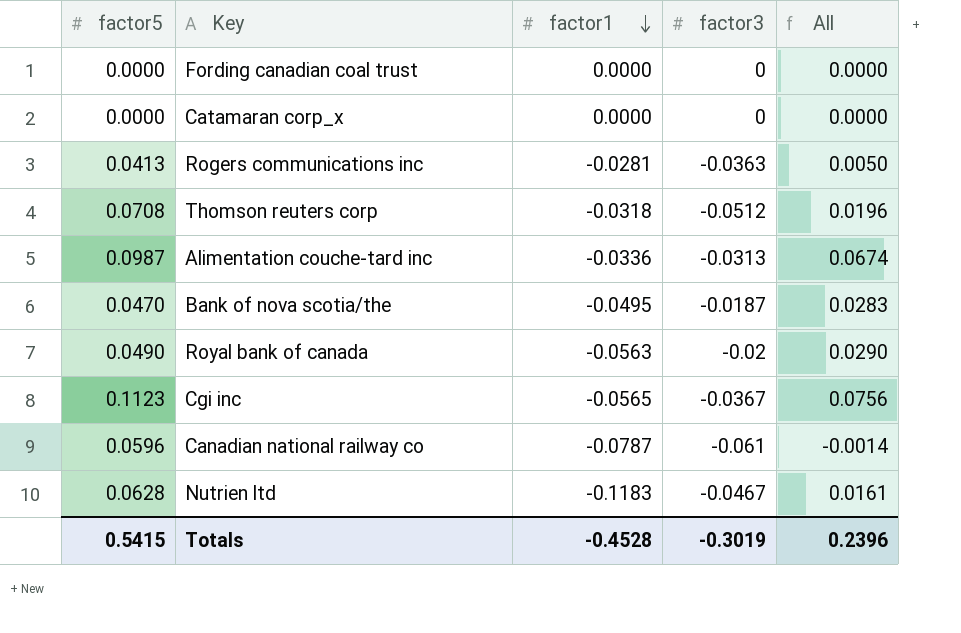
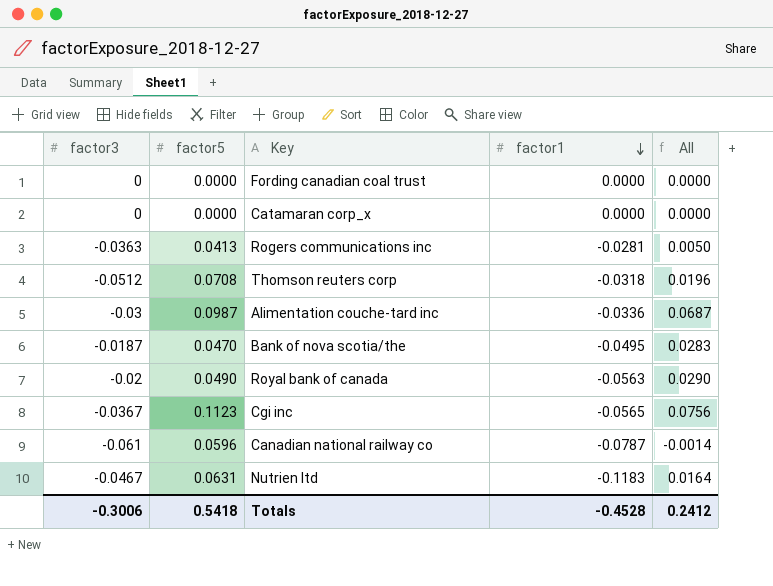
column factor3 | position: 4 -> 1
Alimentation couche-tard inc | factor3: -0.0313 -> -0.03
Alimentation couche-tard inc | All: 0.0674 -> 0.0687
Nutrien ltd | factor5: 0.0628 -> 0.0631
Nutrien ltd | All: 0.0161 -> 0.0164
Totals | factor3: -0.3019 -> -0.3006
Totals | factor5: 0.5415 -> 0.5418
Totals | All: 0.2396 -> 0.2412

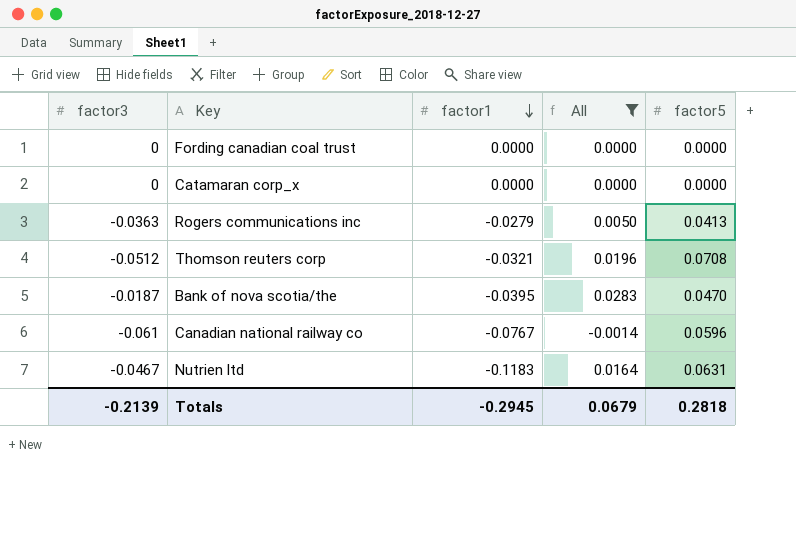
filter: none -> All <= 0.0283
column factor5 | position: 2 -> 5
Rogers communications inc | factor1: -0.0281 -> -0.0279
Thomson reuters corp | factor1: -0.0318 -> -0.0321
Bank of nova scotia/the | factor1: -0.0495 -> -0.0395
Canadian national railway co | factor1: -0.0787 -> -0.0767
Totals | factor3: -0.3006 -> -0.2139
Totals | factor1: -0.4528 -> -0.2945
Totals | All: 0.2412 -> 0.0679
Totals | factor5: 0.5418 -> 0.2818

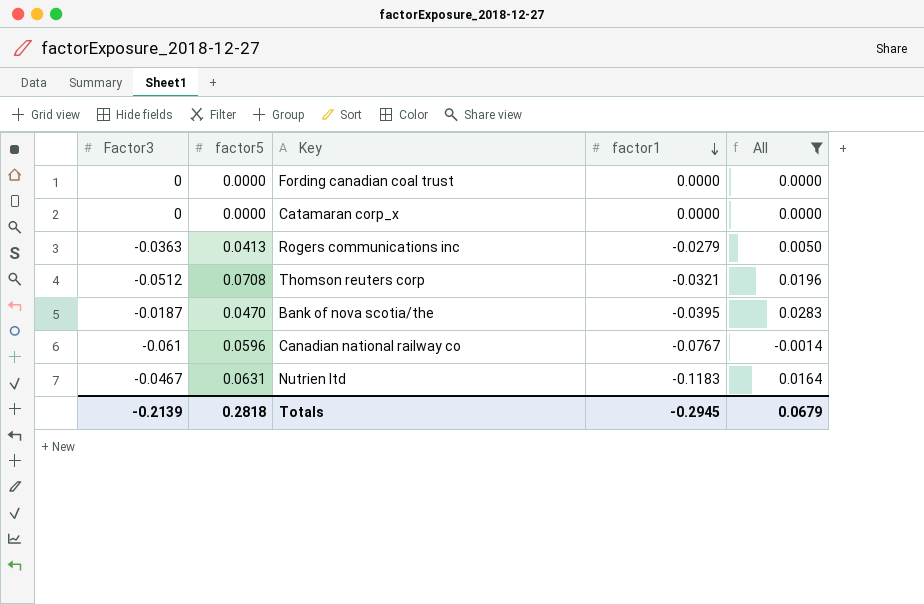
column name: factor3 -> Factor3
column factor5 | position: 5 -> 2

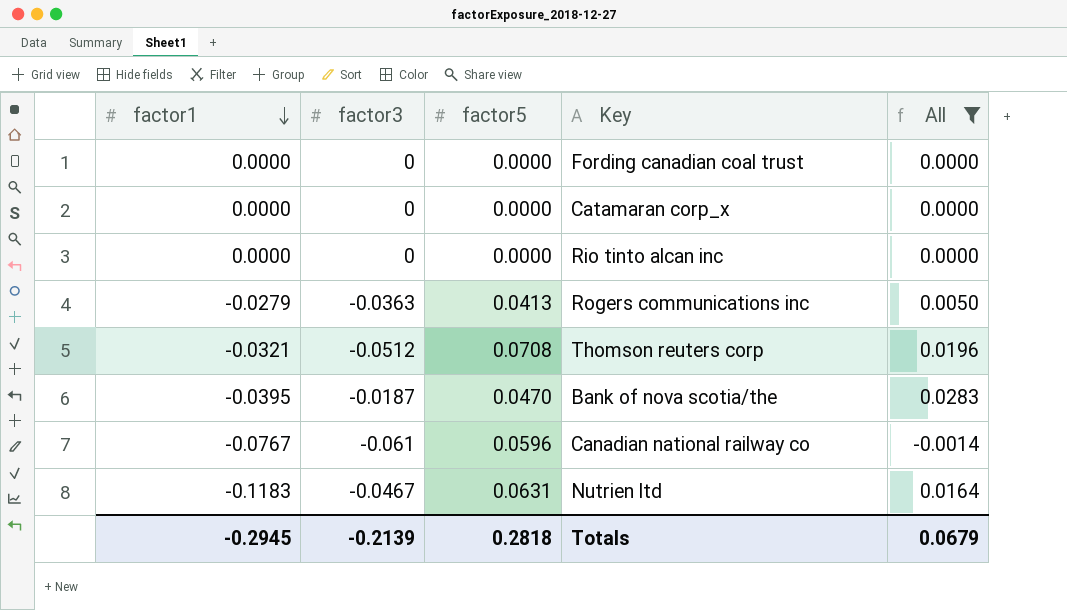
column factor1 | position: 4 -> 1
column name: Factor3 -> factor3
row Rio tinto alcan inc: none -> 0.0000 | 0 | 0.0000 | 0.0000

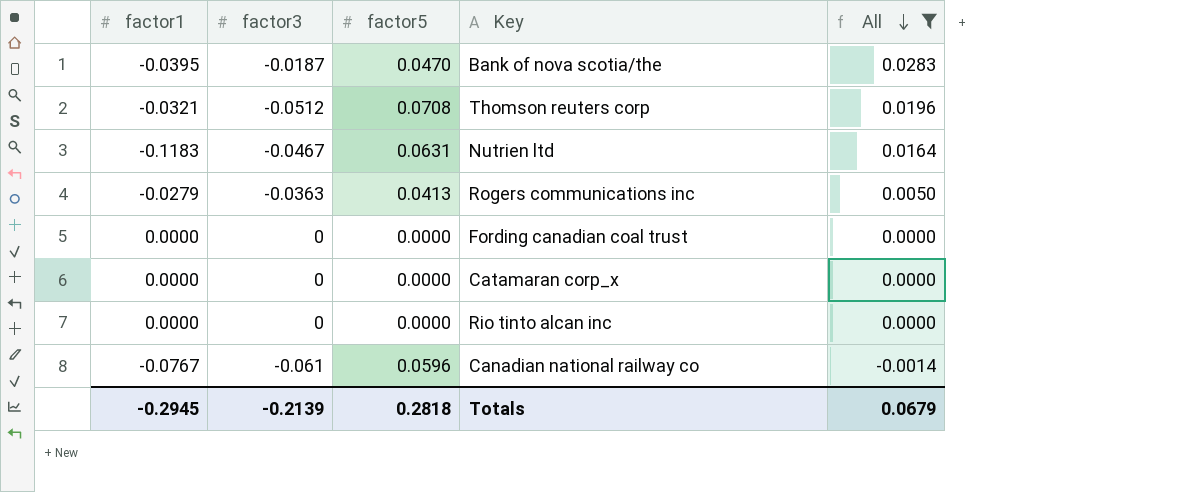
row order: factor1 descending -> All descending

